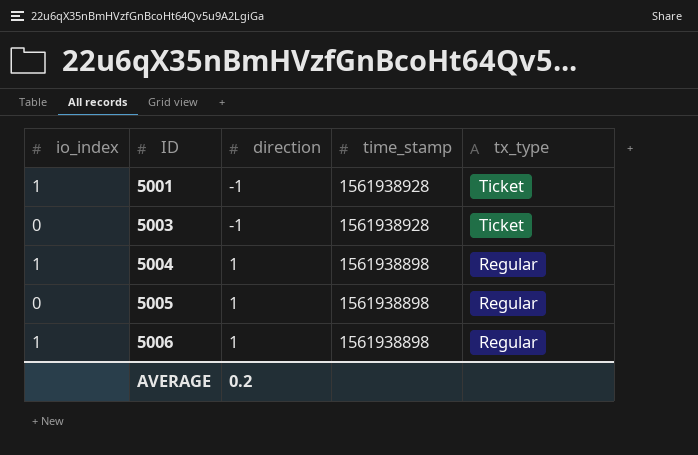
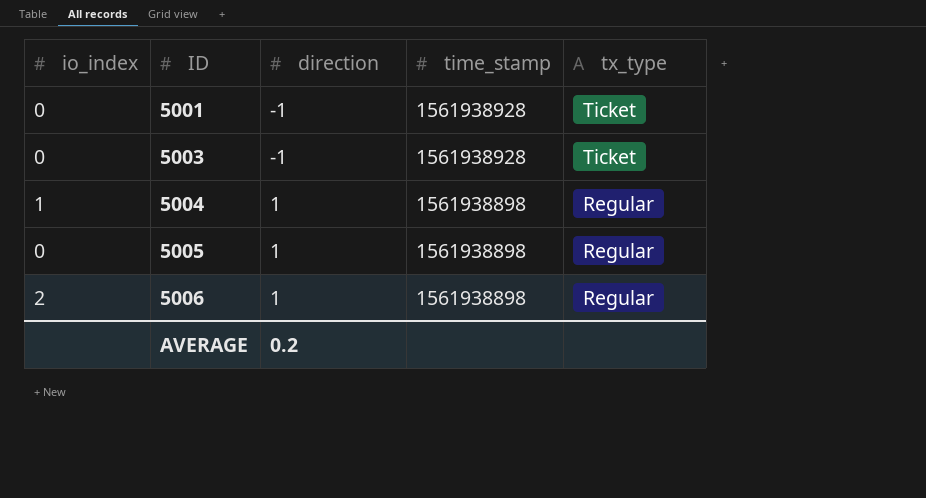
5001 | io_index: 1 -> 0
5006 | io_index: 1 -> 2

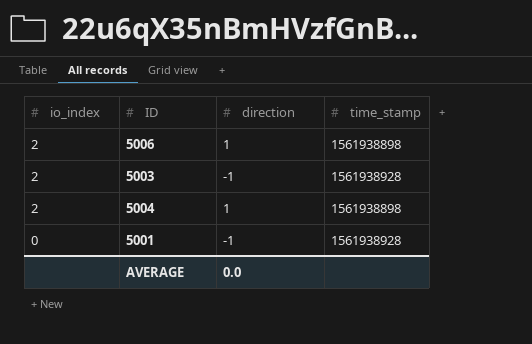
row order: ID ascending -> io_index descending
column tx_type | position: 5 -> none
row 5005: 0 | 1 | 1561938898 | Regular -> none
5003 | io_index: 0 -> 2
5004 | io_index: 1 -> 2
AVERAGE | direction: 0.2 -> 0.0

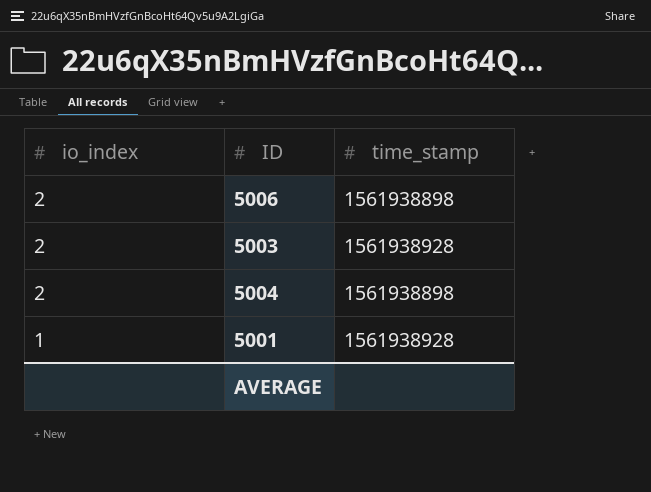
column direction | position: 3 -> none
5001 | io_index: 0 -> 1

